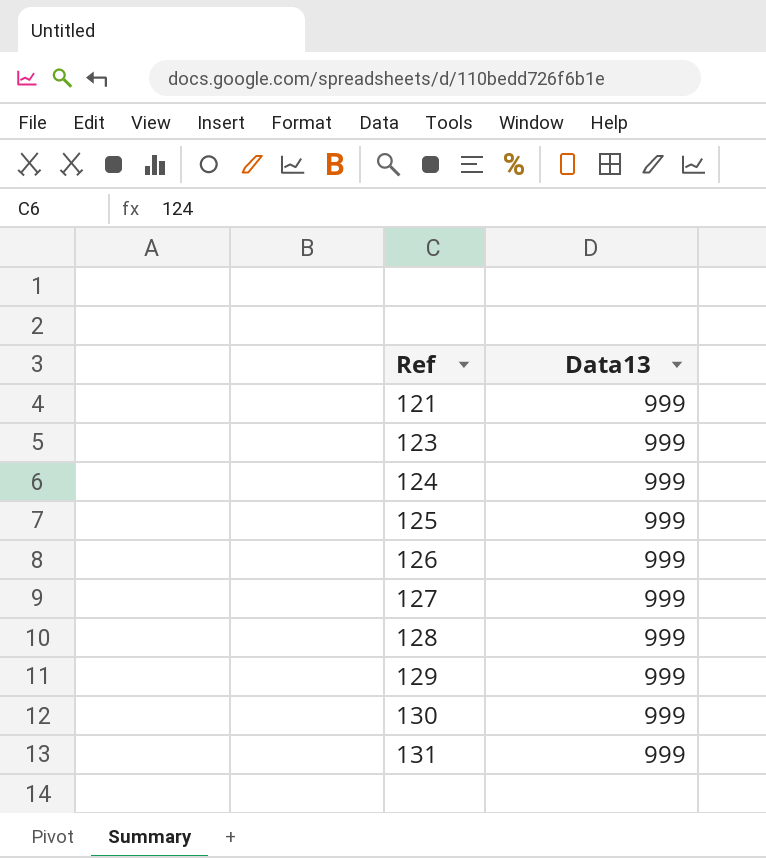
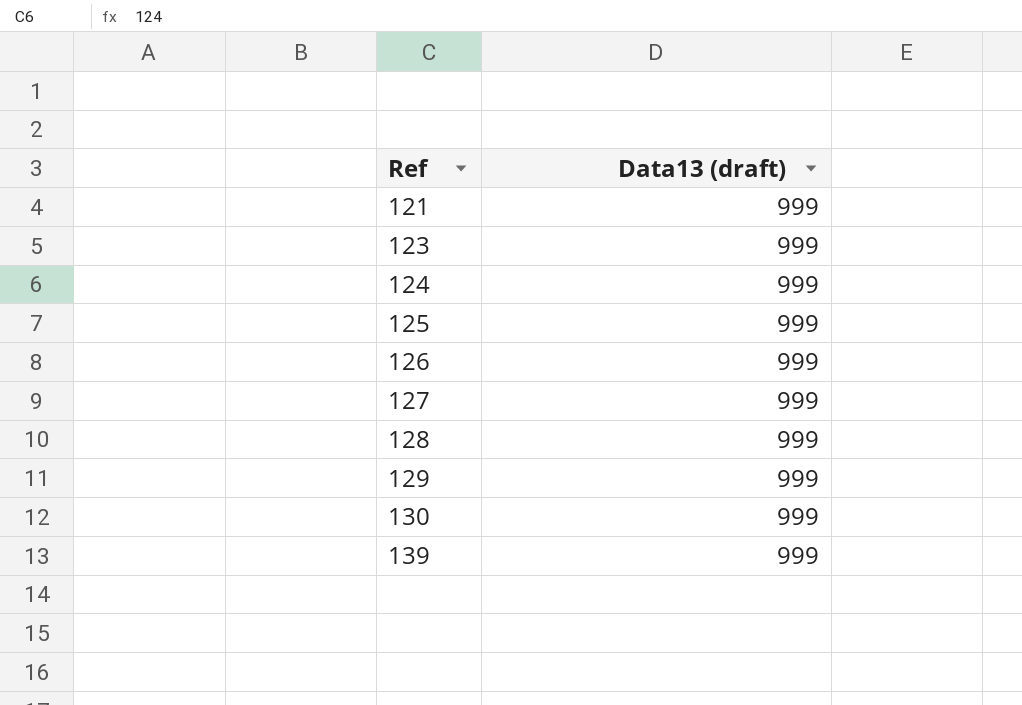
column name: Data13 -> Data13 (draft)
row 131: 999 -> none
row 139: none -> 999

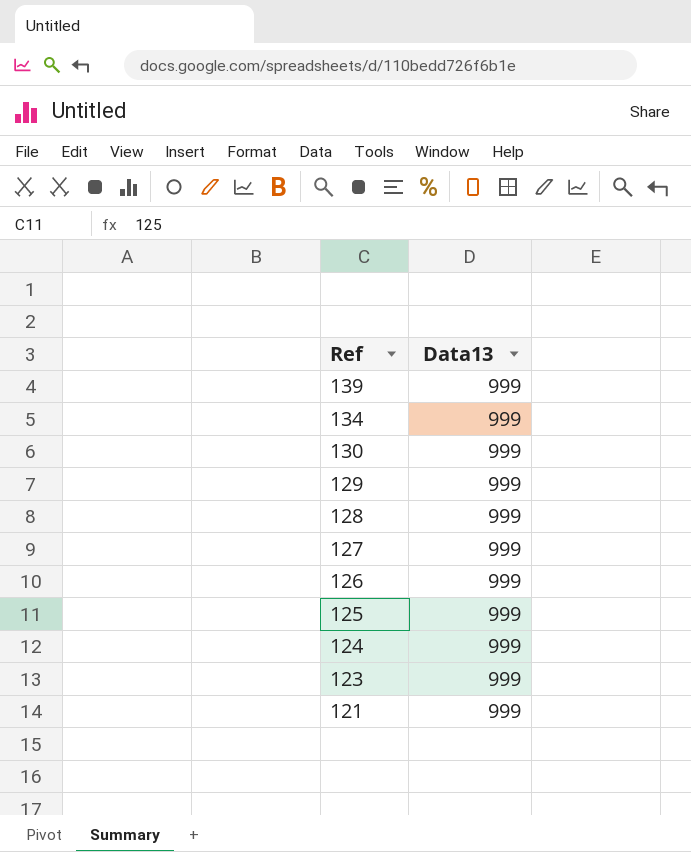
row order: Ref ascending -> Ref descending
column name: Data13 (draft) -> Data13
row 134: none -> 999

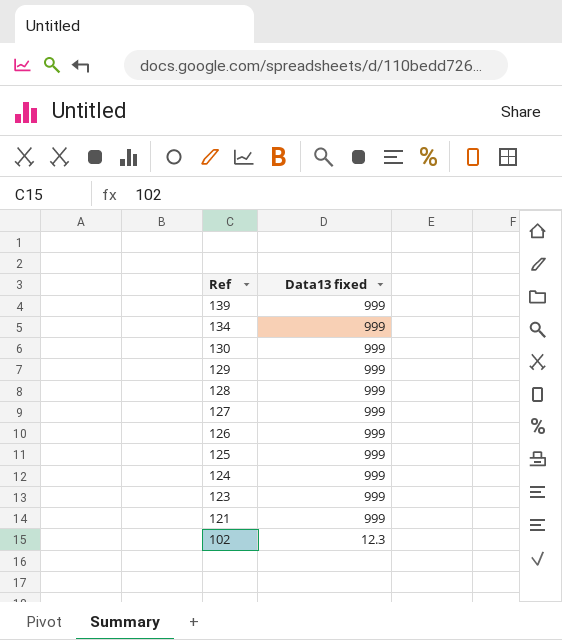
column name: Data13 -> Data13 fixed
row 102: none -> 12.3

